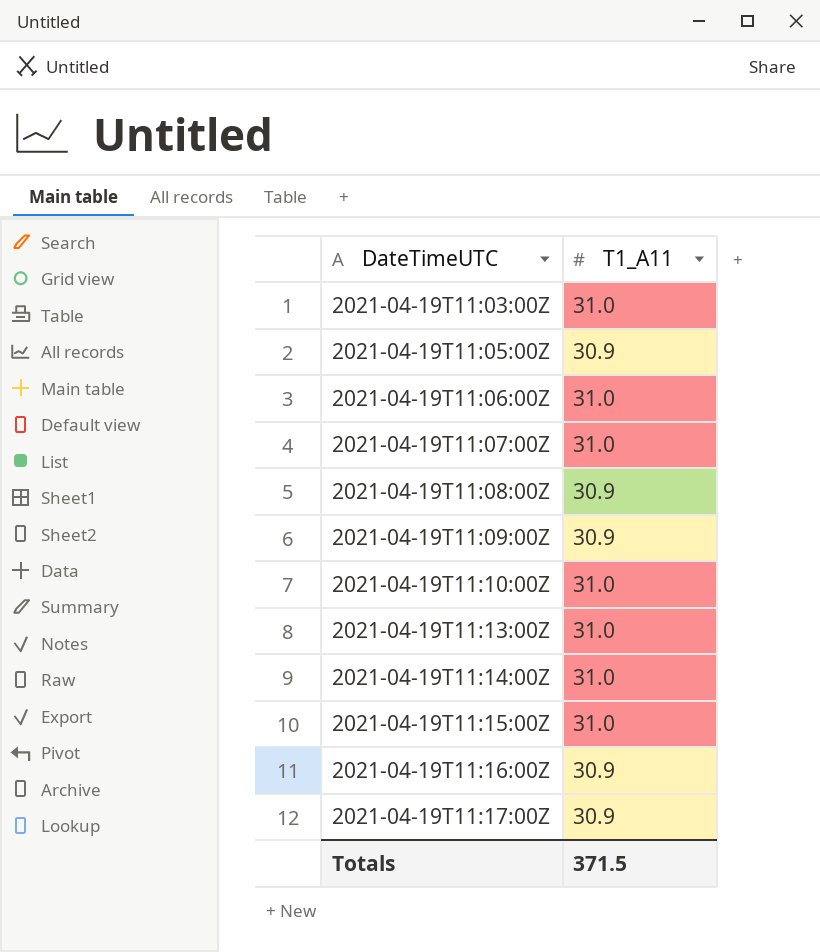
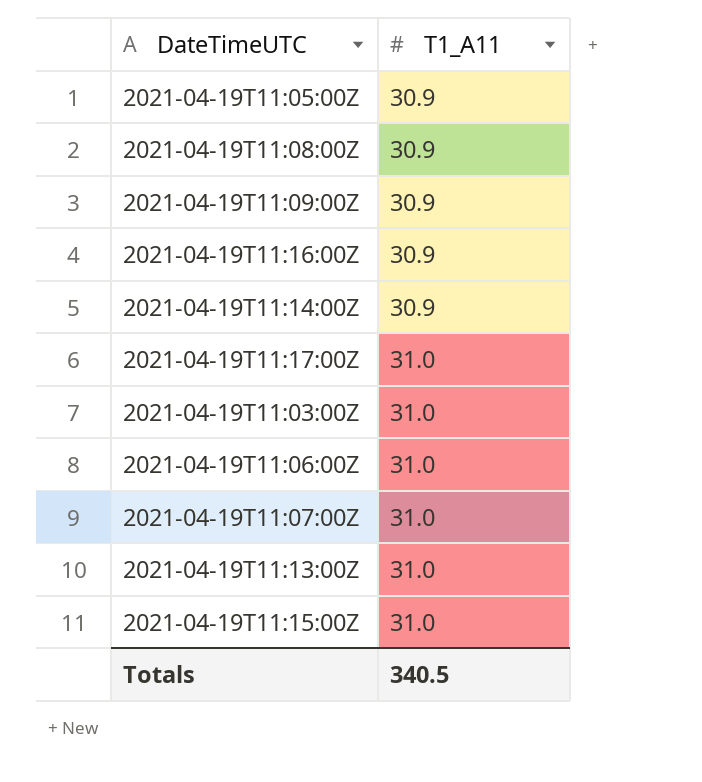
row order: DateTimeUTC ascending -> T1_A11 ascending
row 2021-04-19T11:10:00Z: 31.0 -> none
2021-04-19T11:14:00Z | T1_A11: 31.0 -> 30.9
2021-04-19T11:17:00Z | T1_A11: 30.9 -> 31.0
Totals | T1_A11: 371.5 -> 340.5

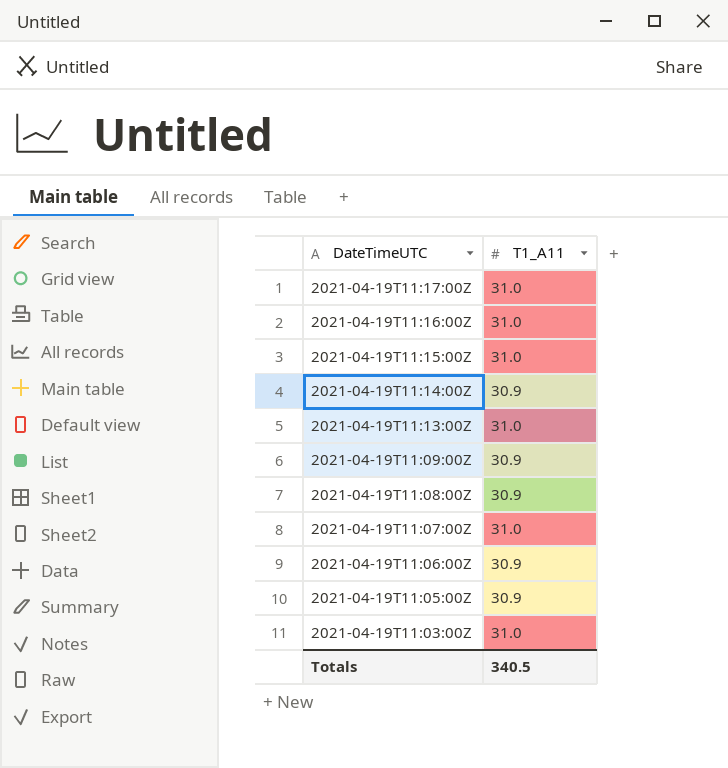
row order: T1_A11 ascending -> DateTimeUTC descending
2021-04-19T11:16:00Z | T1_A11: 30.9 -> 31.0
2021-04-19T11:06:00Z | T1_A11: 31.0 -> 30.9

